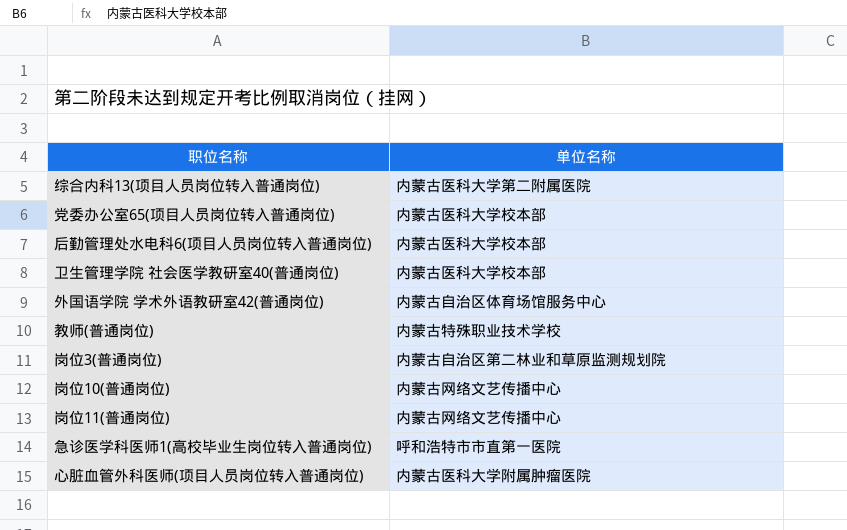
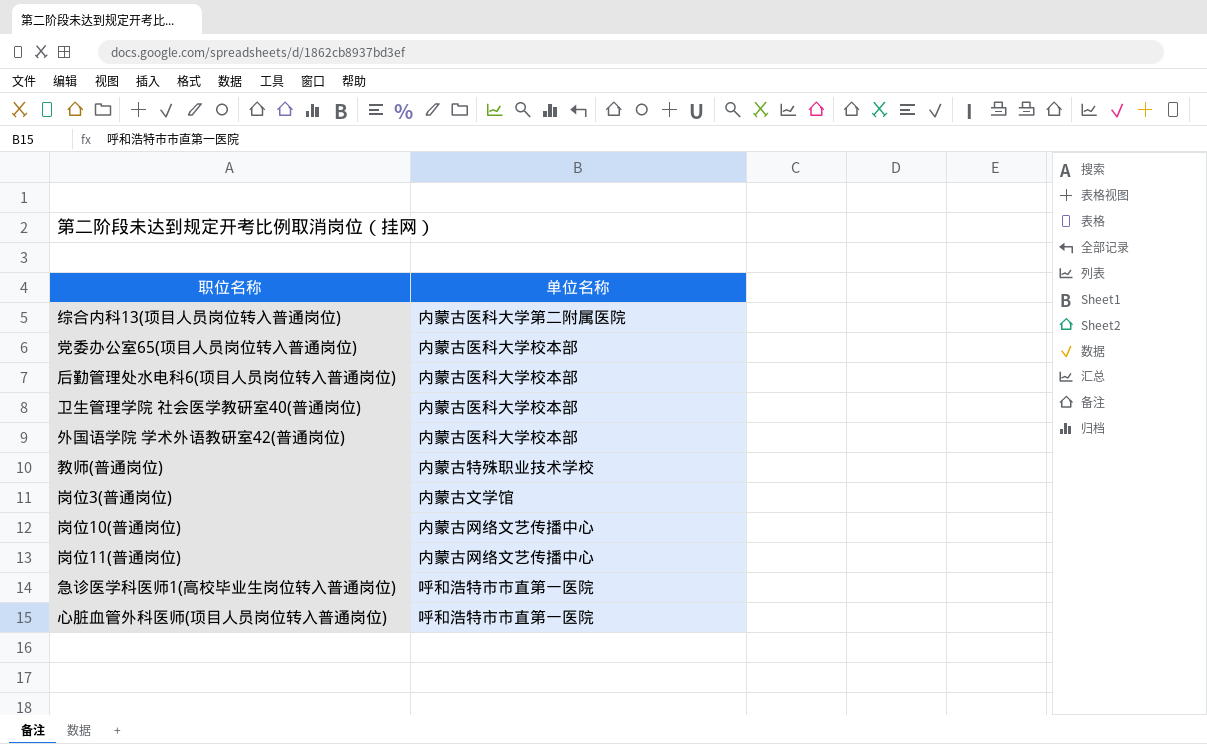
外国语学院 学术外语教研室42(普通岗位) | 单位名称: 内蒙古自治区体育场馆服务中心 -> 内蒙古医科大学校本部
岗位3(普通岗位) | 单位名称: 内蒙古自治区第二林业和草原监测规划院 -> 内蒙古文学馆
心脏血管外科医师(项目人员岗位转入普通岗位) | 单位名称: 内蒙古医科大学附属肿瘤医院 -> 呼和浩特市市直第一医院

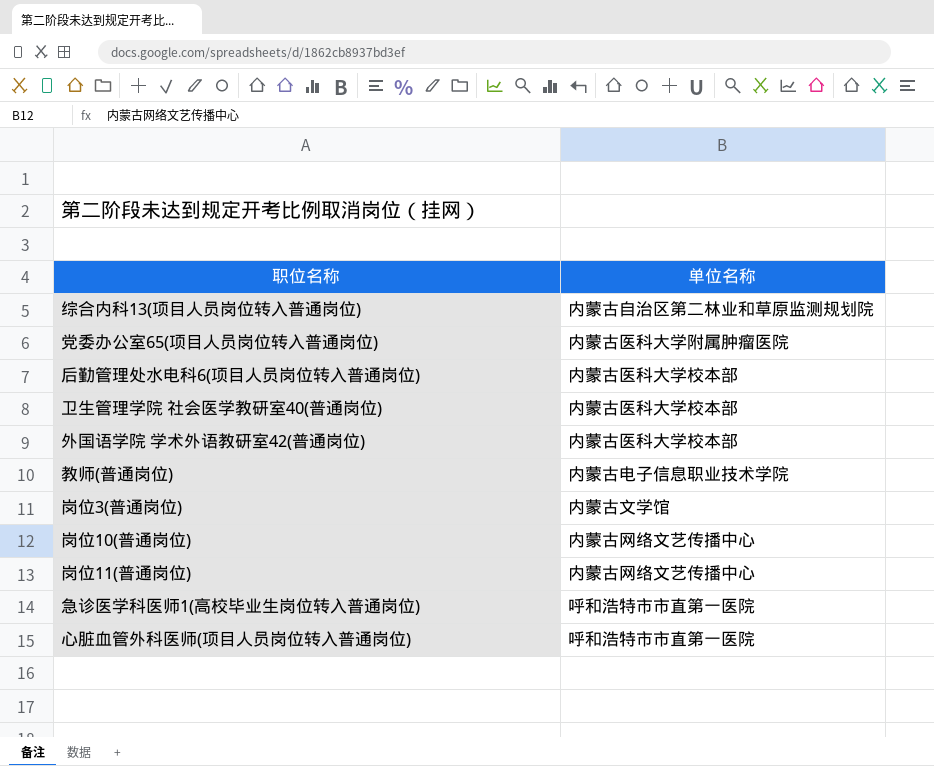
综合内科13(项目人员岗位转入普通岗位) | 单位名称: 内蒙古医科大学第二附属医院 -> 内蒙古自治区第二林业和草原监测规划院
党委办公室65(项目人员岗位转入普通岗位) | 单位名称: 内蒙古医科大学校本部 -> 内蒙古医科大学附属肿瘤医院
教师(普通岗位) | 单位名称: 内蒙古特殊职业技术学校 -> 内蒙古电子信息职业技术学院

